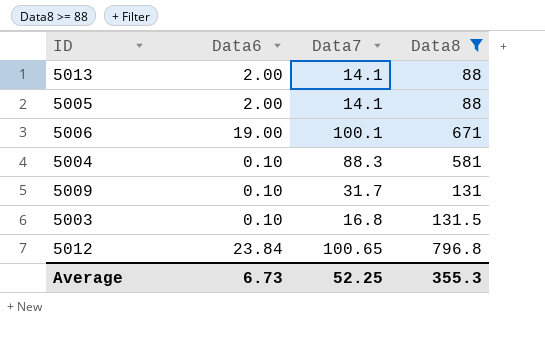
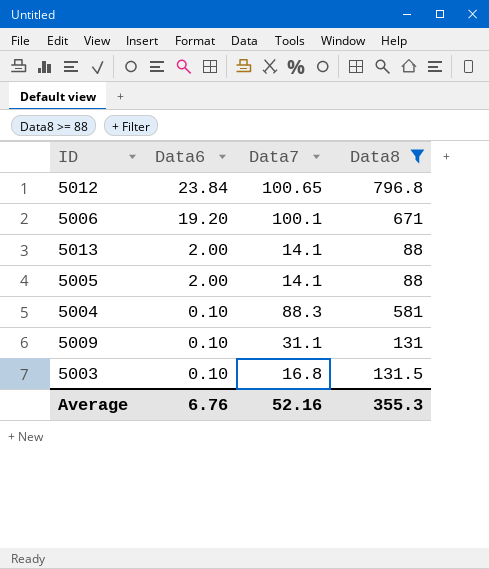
row order: none -> Data6 descending
5006 | Data6: 19.00 -> 19.20
5009 | Data7: 31.7 -> 31.1
Average | Data6: 6.73 -> 6.76
Average | Data7: 52.25 -> 52.16

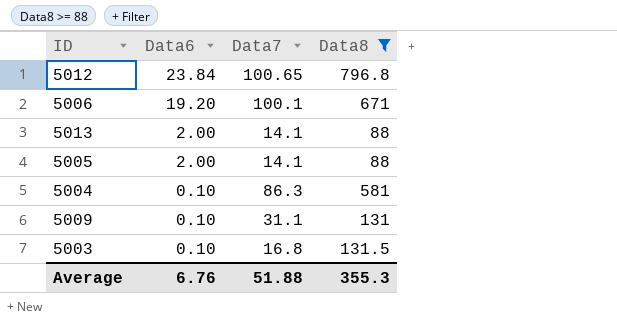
5004 | Data7: 88.3 -> 86.3
Average | Data7: 52.16 -> 51.88

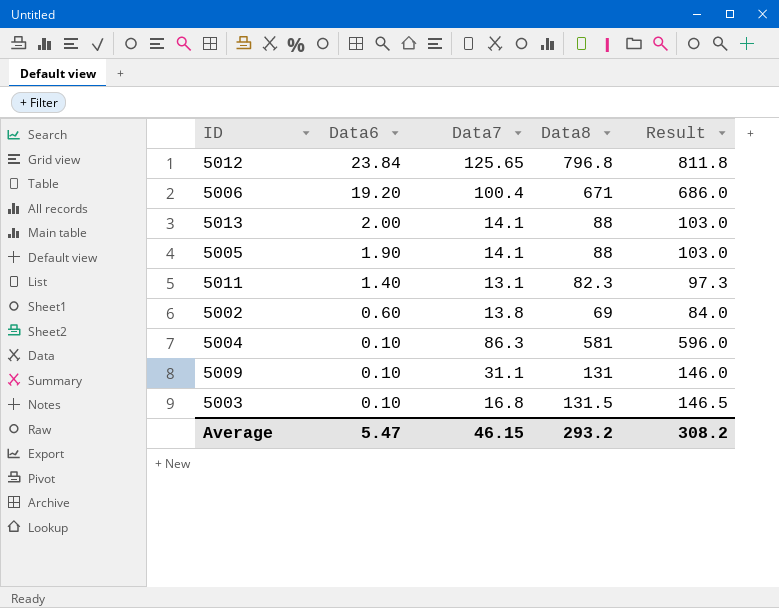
filter: Data8 >= 88 -> none
column Result | formula: none -> [Data8] + 15
5012 | Data7: 100.65 -> 125.65
5006 | Data7: 100.1 -> 100.4
5005 | Data6: 2.00 -> 1.90
Average | Data6: 6.76 -> 5.47
Average | Data7: 51.88 -> 46.15
Average | Data8: 355.3 -> 293.2

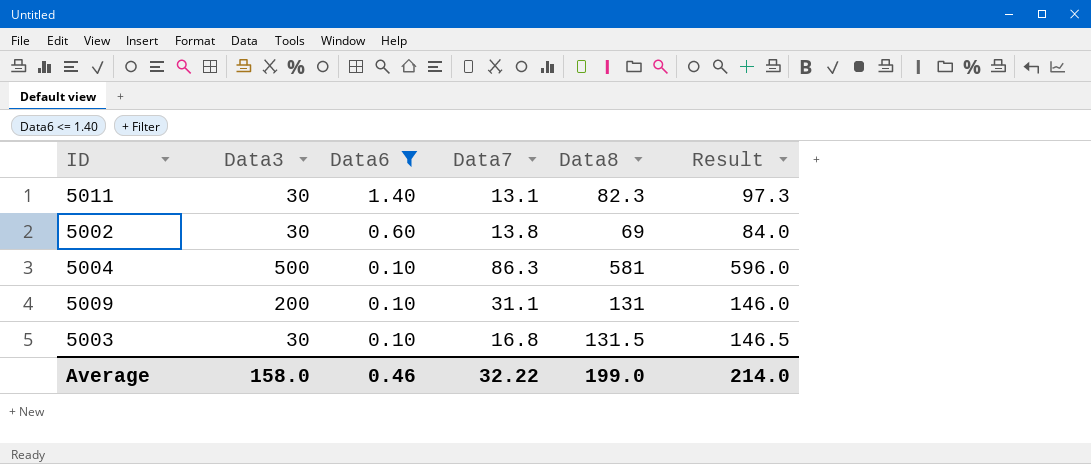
filter: none -> Data6 <= 1.40
column Data3 | position: none -> 2
Average | Data6: 5.47 -> 0.46
Average | Data7: 46.15 -> 32.22
Average | Data8: 293.2 -> 199.0
Average | Result: 308.2 -> 214.0

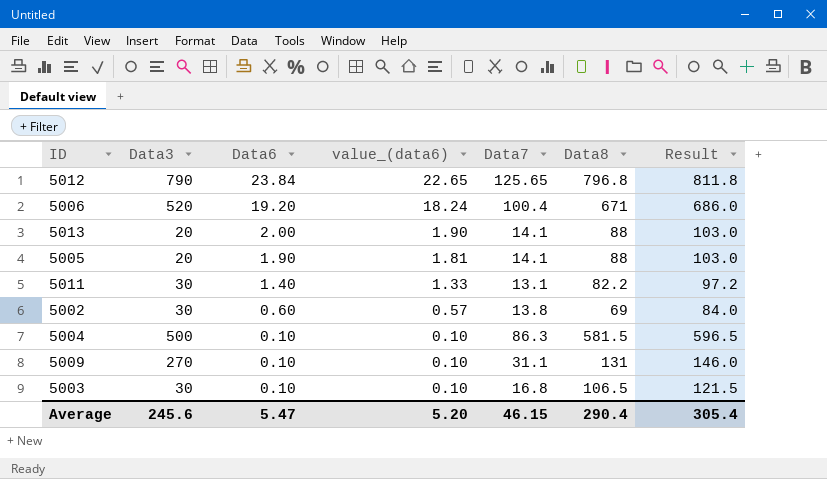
filter: Data6 <= 1.40 -> none
column value_(data6) | formula: none -> [Data6] * 0.95
5011 | Data8: 82.3 -> 82.2
5011 | Result: 97.3 -> 97.2
5004 | Data8: 581 -> 581.5
5004 | Result: 596.0 -> 596.5
5009 | Data3: 200 -> 270
5003 | Data8: 131.5 -> 106.5
5003 | Result: 146.5 -> 121.5
Average | Data3: 158.0 -> 245.6
Average | Data6: 0.46 -> 5.47
Average | Data7: 32.22 -> 46.15
Average | Data8: 199.0 -> 290.4
Average | Result: 214.0 -> 305.4

